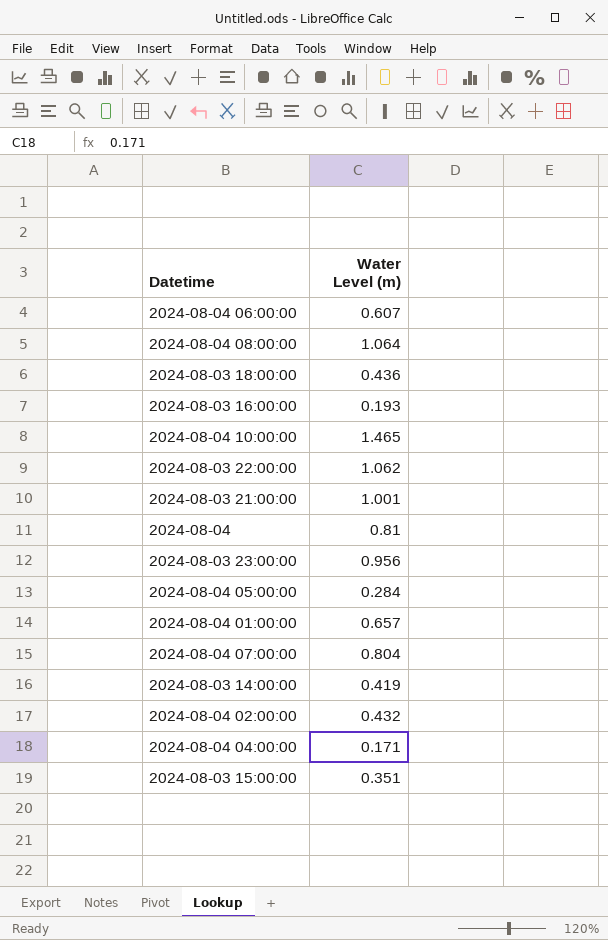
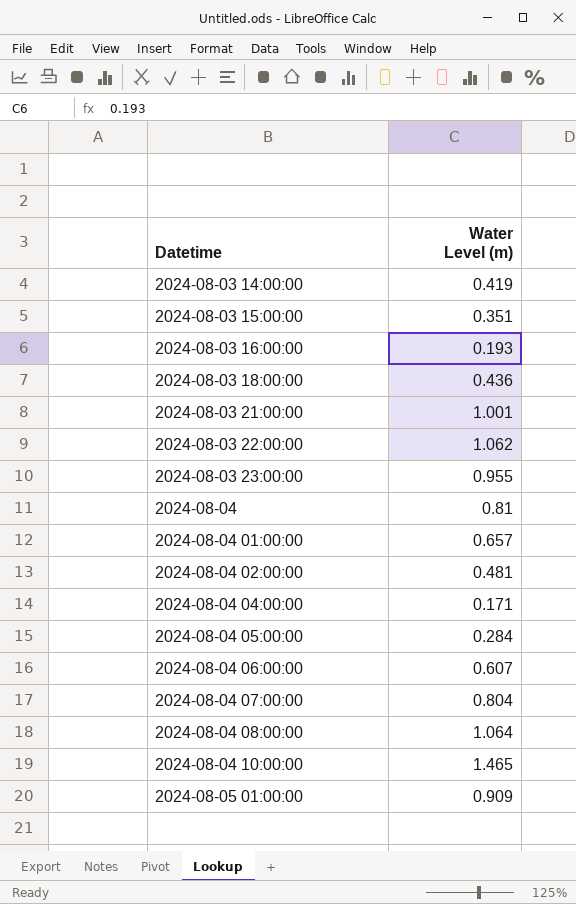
row order: none -> Datetime ascending
2024-08-03 23:00:00 | Water Level (m): 0.956 -> 0.955
2024-08-04 02:00:00 | Water Level (m): 0.432 -> 0.481
row 2024-08-05 01:00:00: none -> 0.909

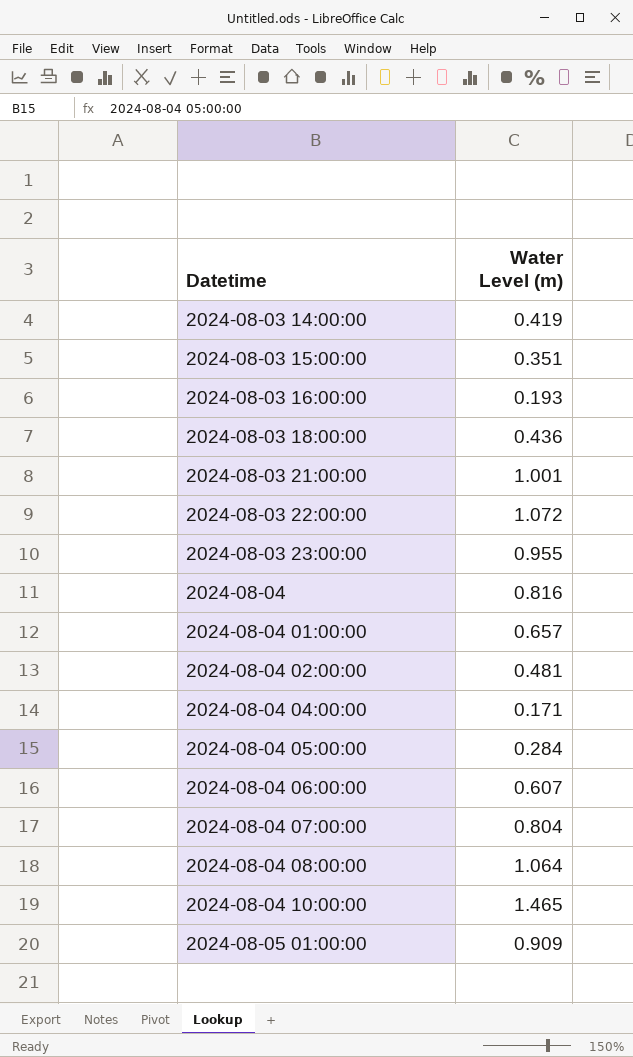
2024-08-03 22:00:00 | Water Level (m): 1.062 -> 1.072
2024-08-04 | Water Level (m): 0.81 -> 0.816

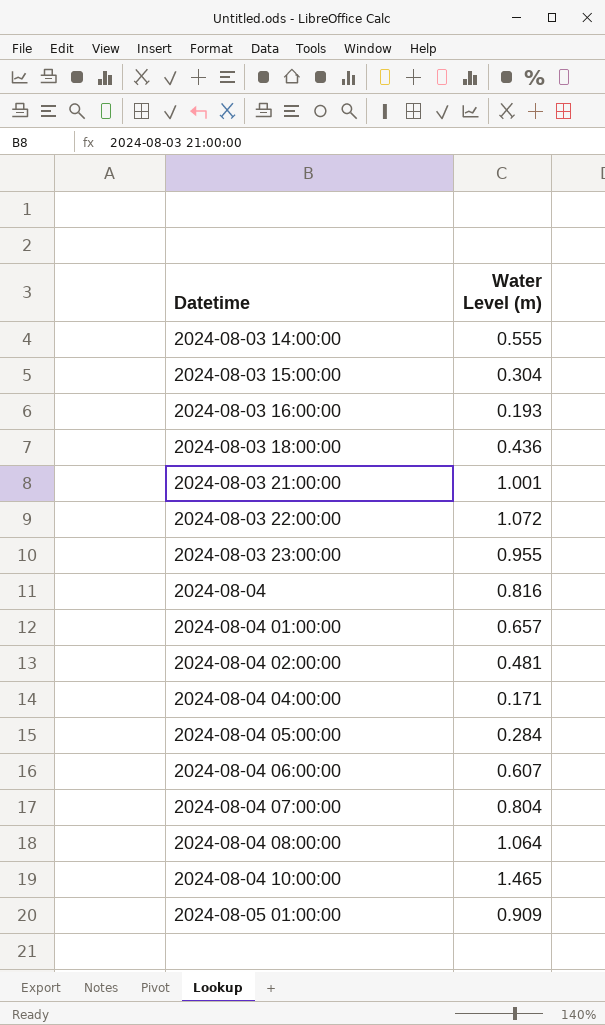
2024-08-03 14:00:00 | Water Level (m): 0.419 -> 0.555
2024-08-03 15:00:00 | Water Level (m): 0.351 -> 0.304

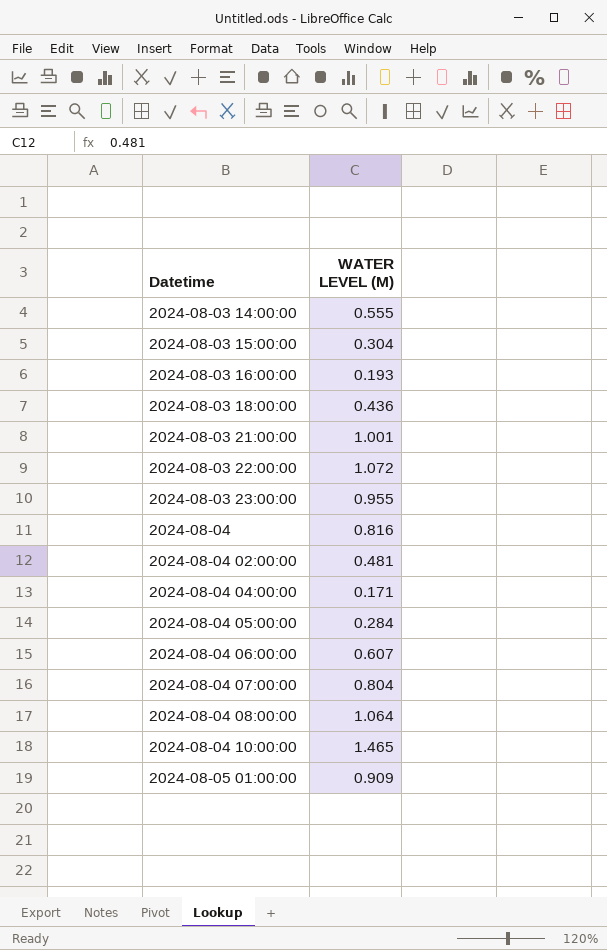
column name: Water Level (m) -> WATER LEVEL (M)
row 2024-08-04 01:00:00: 0.657 -> none

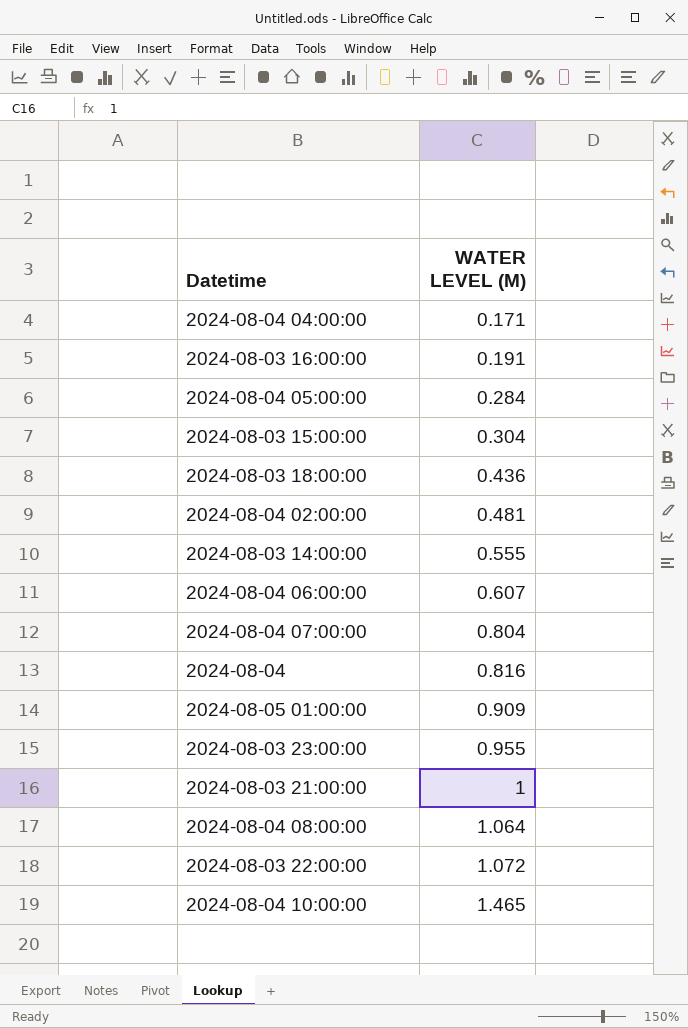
row order: Datetime ascending -> WATER LEVEL (M) ascending
2024-08-03 16:00:00 | WATER LEVEL (M): 0.193 -> 0.191
2024-08-03 21:00:00 | WATER LEVEL (M): 1.001 -> 1

